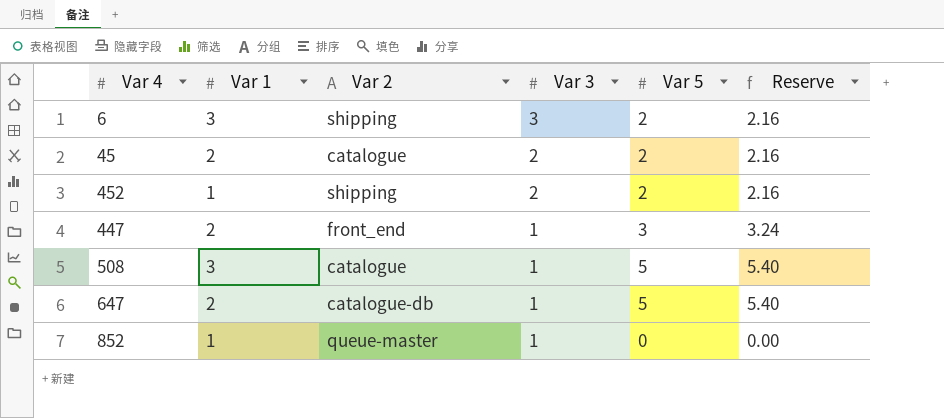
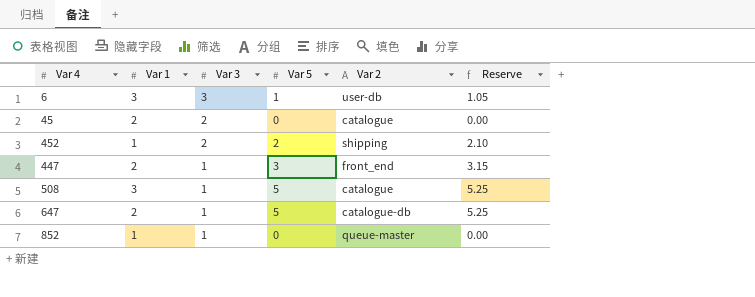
column Var 2 | position: 3 -> 5
column Reserve | formula: [Var 5] * 1.08 -> [Var 5] * 1.05
6 | Var 5: 2 -> 1
6 | Var 2: shipping -> user-db
45 | Var 5: 2 -> 0

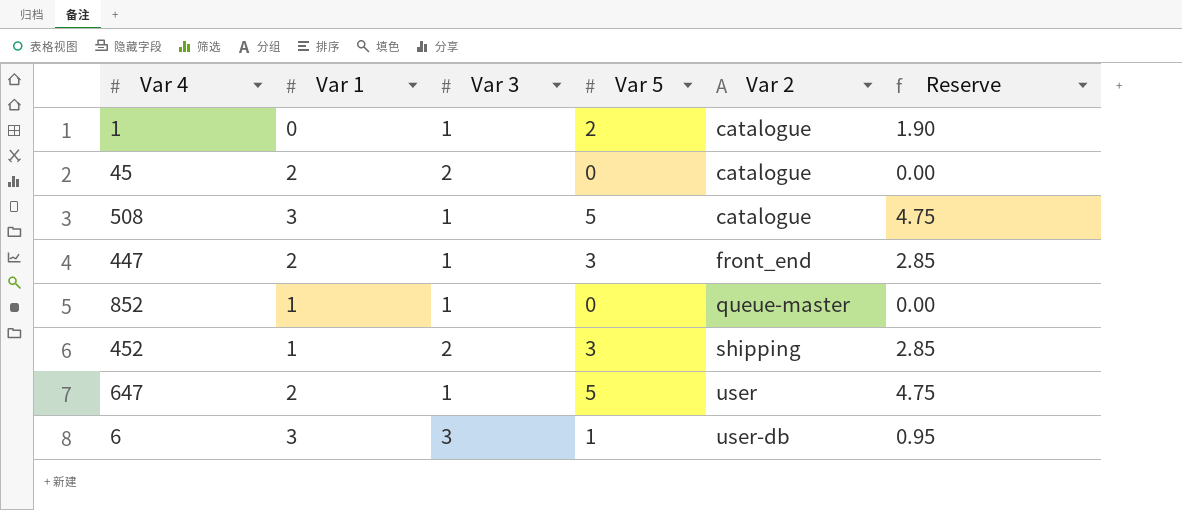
row order: Var 3 descending -> Var 2 ascending
column Reserve | formula: [Var 5] * 1.05 -> [Var 5] * 0.95
row 1: none -> 0 | 1 | 2 | catalogue | 1.90
452 | Var 5: 2 -> 3
647 | Var 2: catalogue-db -> user

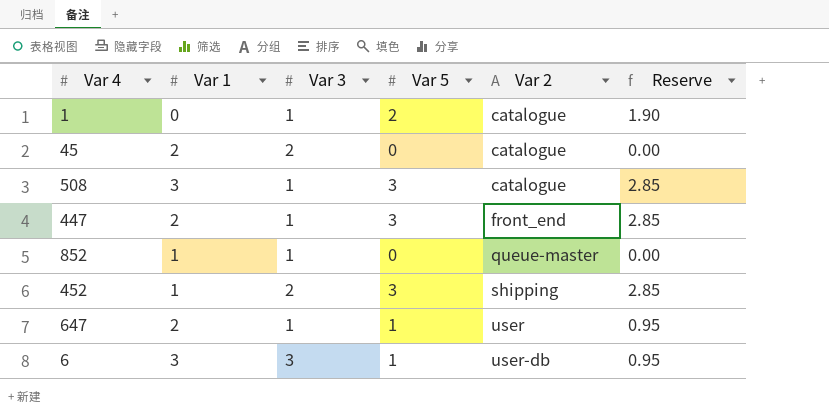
508 | Var 5: 5 -> 3
508 | Reserve: 4.75 -> 2.85
647 | Var 5: 5 -> 1
647 | Reserve: 4.75 -> 0.95

